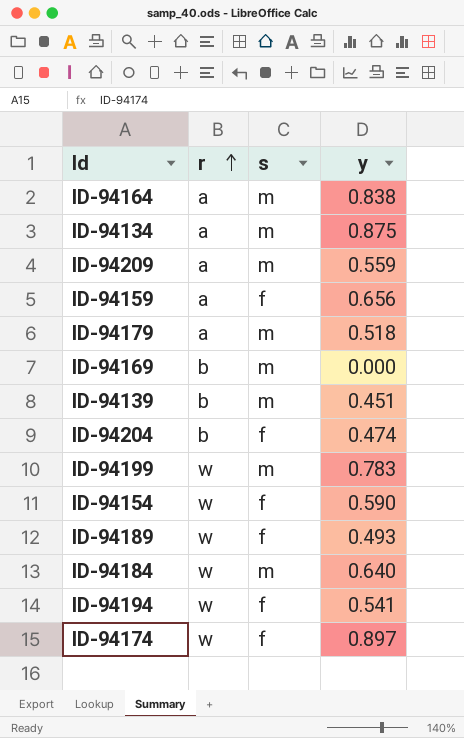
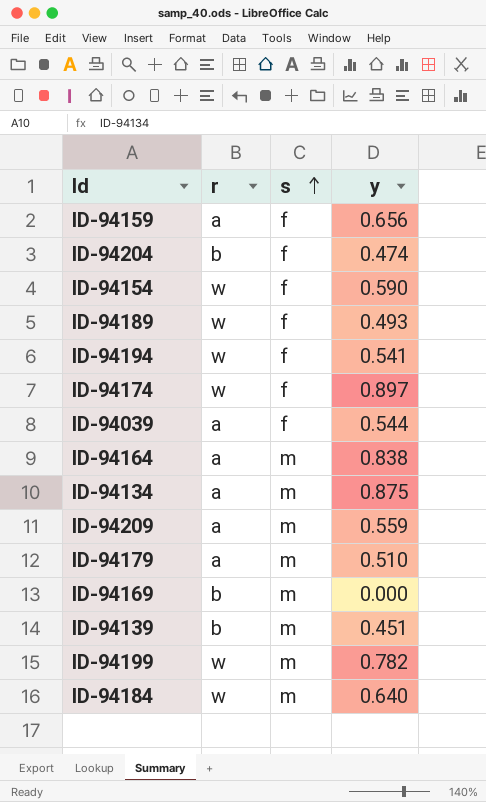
row order: r ascending -> s ascending
row ID-94039: none -> a | f | 0.544
ID-94179 | y: 0.518 -> 0.510
ID-94199 | y: 0.783 -> 0.782

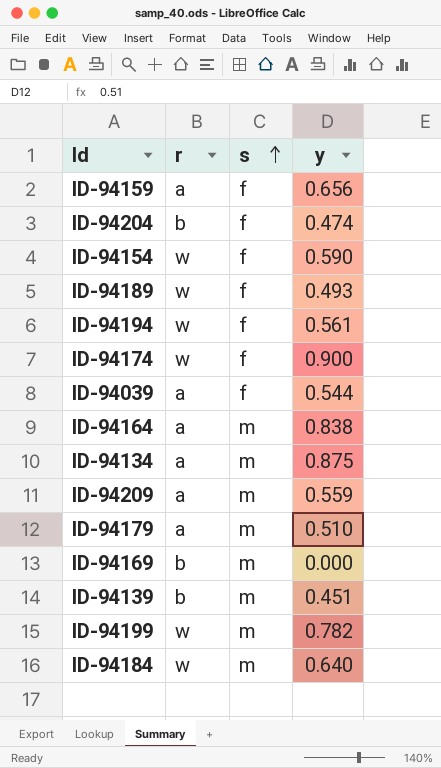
ID-94194 | y: 0.541 -> 0.561
ID-94174 | y: 0.897 -> 0.900

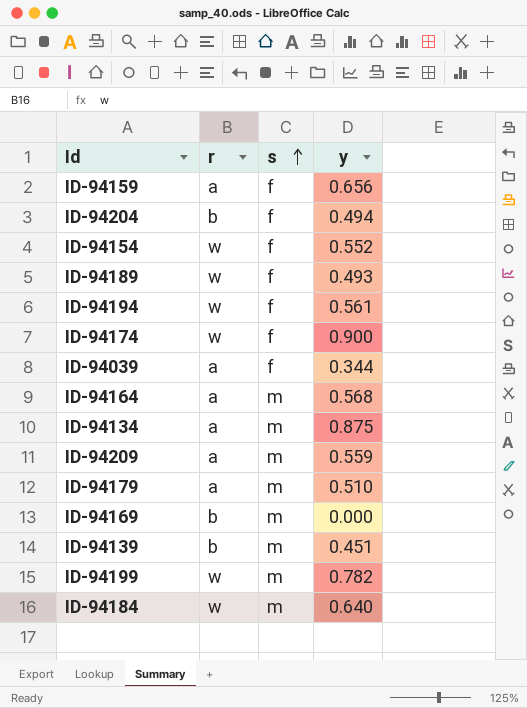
ID-94204 | y: 0.474 -> 0.494
ID-94154 | y: 0.590 -> 0.552
ID-94039 | y: 0.544 -> 0.344
ID-94164 | y: 0.838 -> 0.568

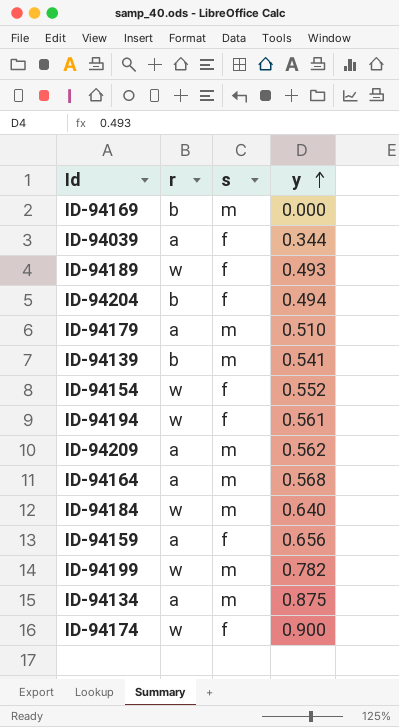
row order: s ascending -> y ascending
ID-94139 | y: 0.451 -> 0.541
ID-94209 | y: 0.559 -> 0.562

